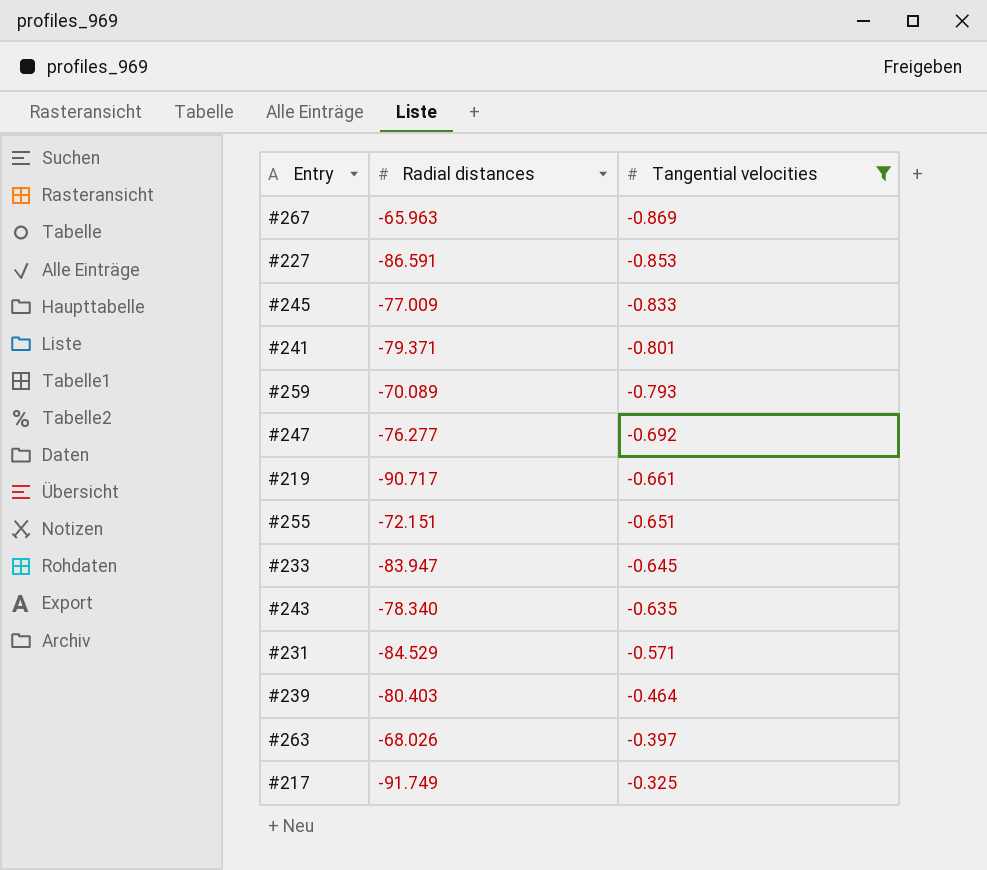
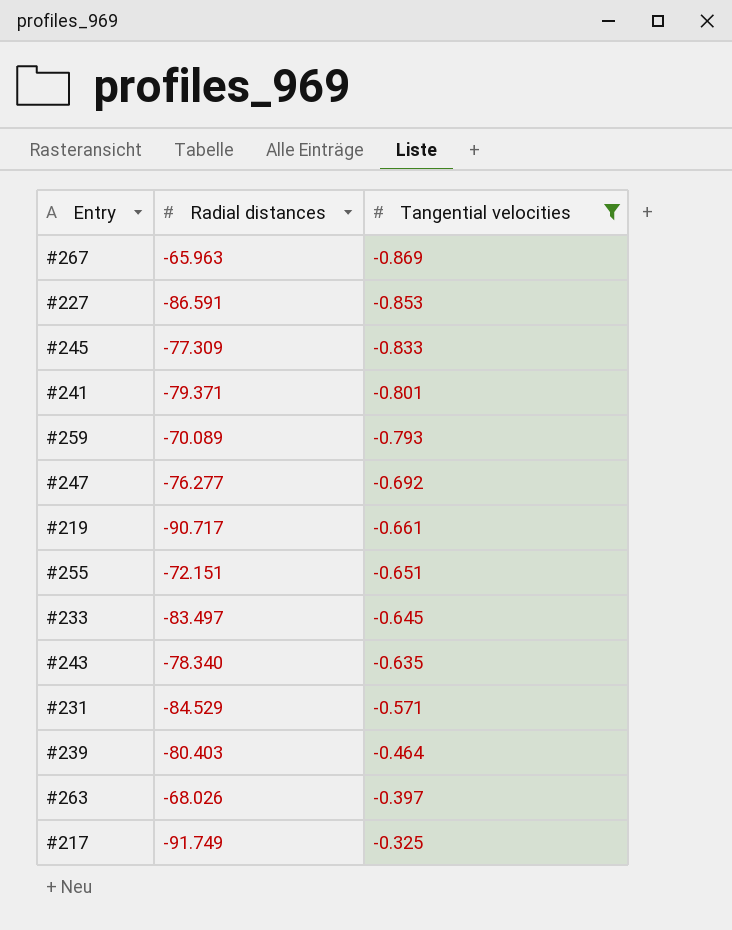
#245 | Radial distances: -77.009 -> -77.309
#233 | Radial distances: -83.947 -> -83.497

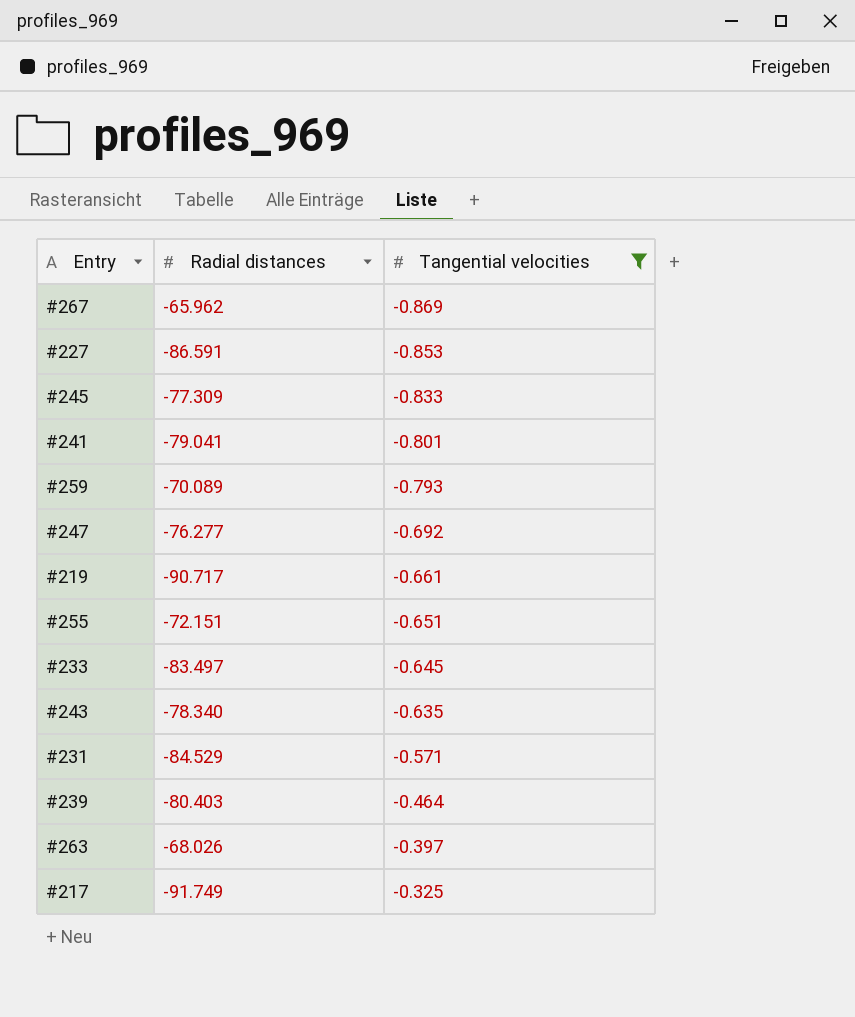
#267 | Radial distances: -65.963 -> -65.962
#241 | Radial distances: -79.371 -> -79.041

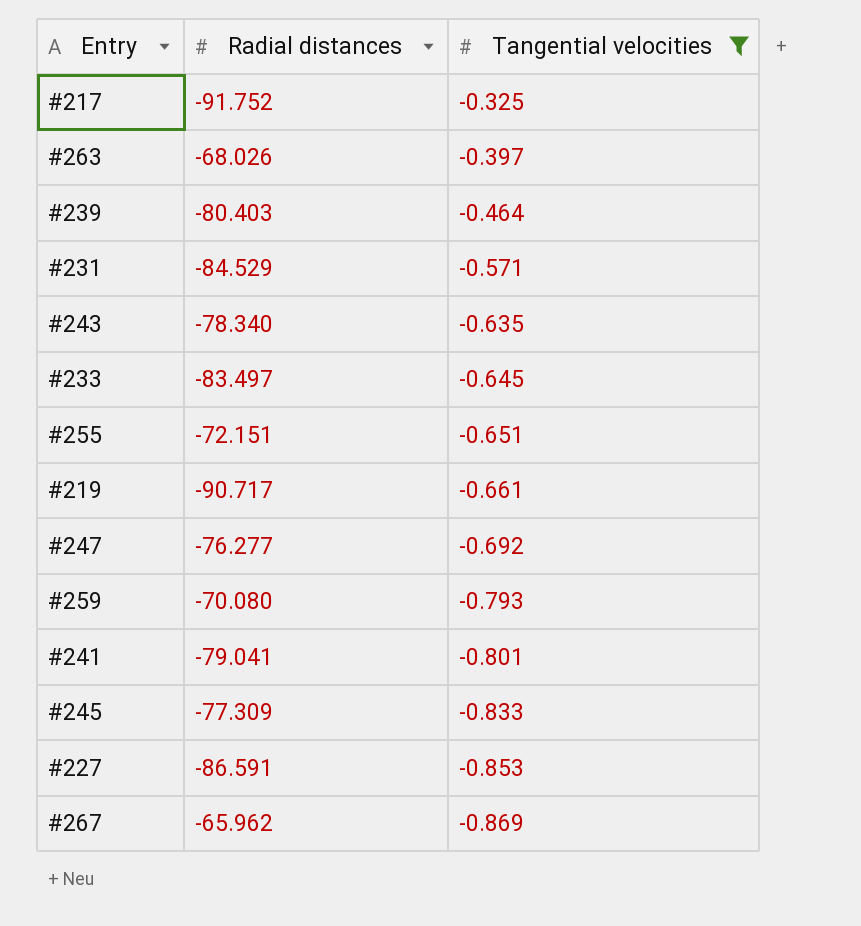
row order: Tangential velocities ascending -> Tangential velocities descending
#217 | Radial distances: -91.749 -> -91.752
#259 | Radial distances: -70.089 -> -70.080

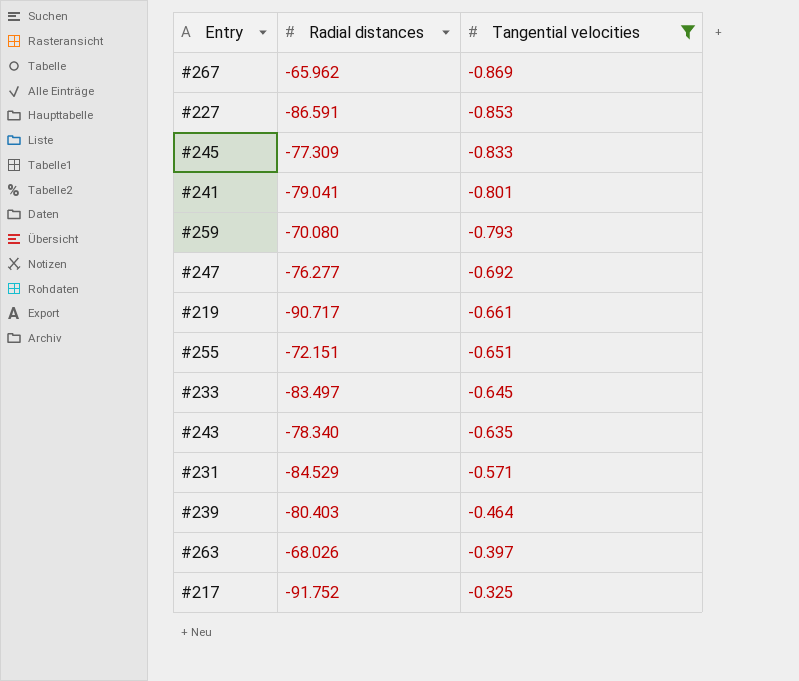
row order: Tangential velocities descending -> Tangential velocities ascending

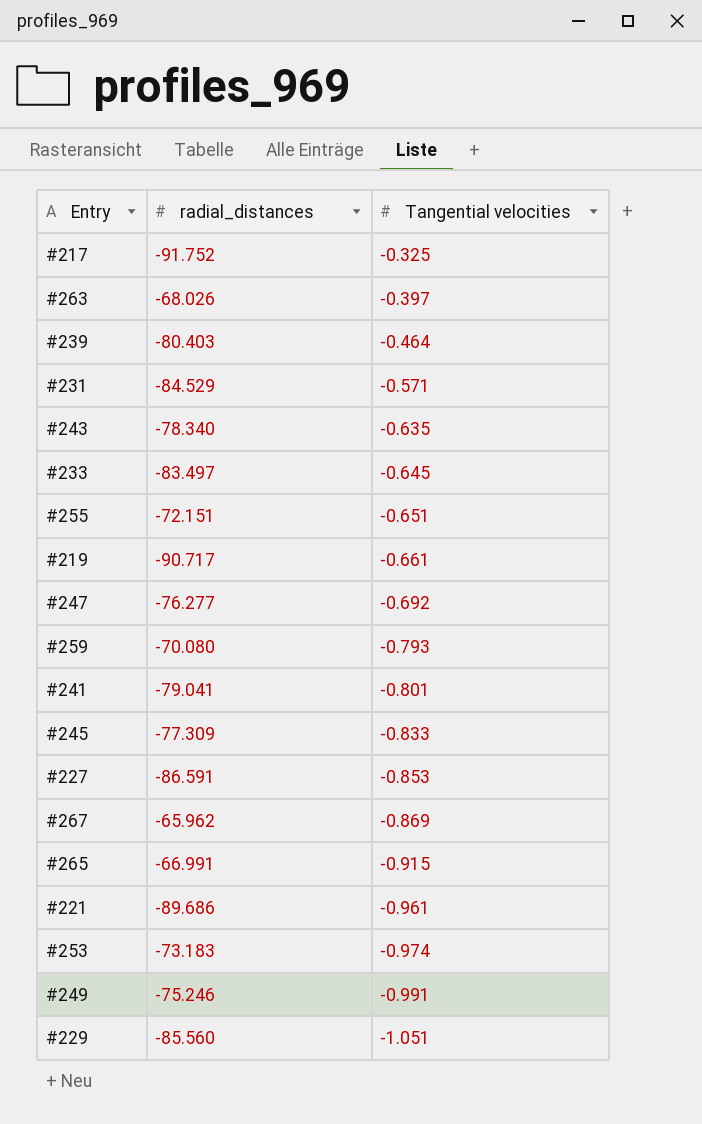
filter: Tangential velocities >= -0.869 -> none
row order: Tangential velocities ascending -> Tangential velocities descending
column name: Radial distances -> radial_distances

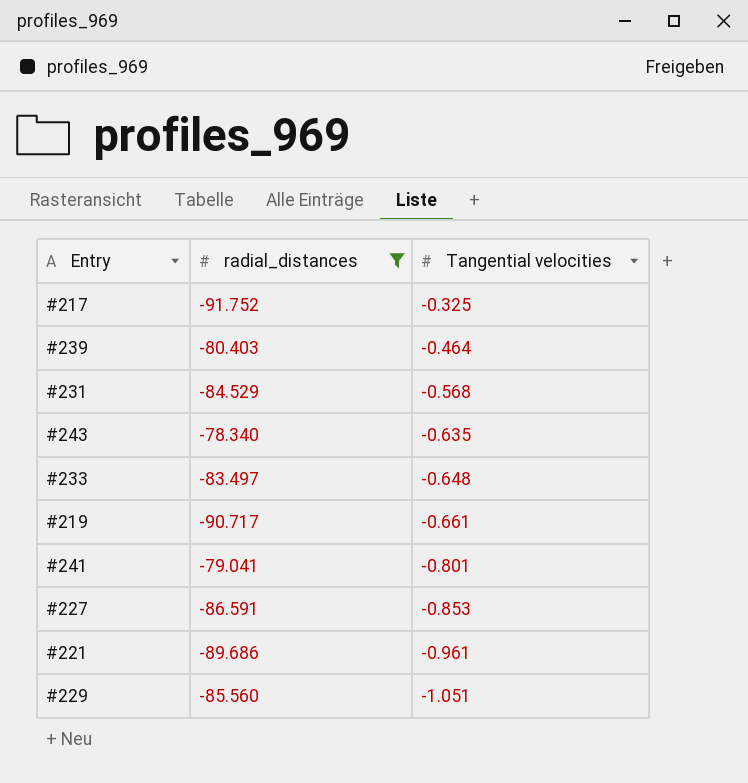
filter: none -> radial_distances <= -78.340
#231 | Tangential velocities: -0.571 -> -0.568
#233 | Tangential velocities: -0.645 -> -0.648

